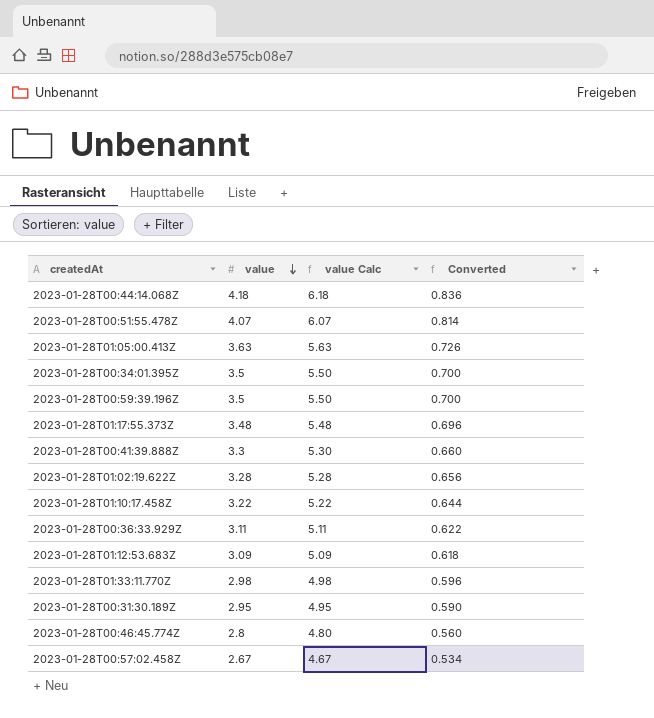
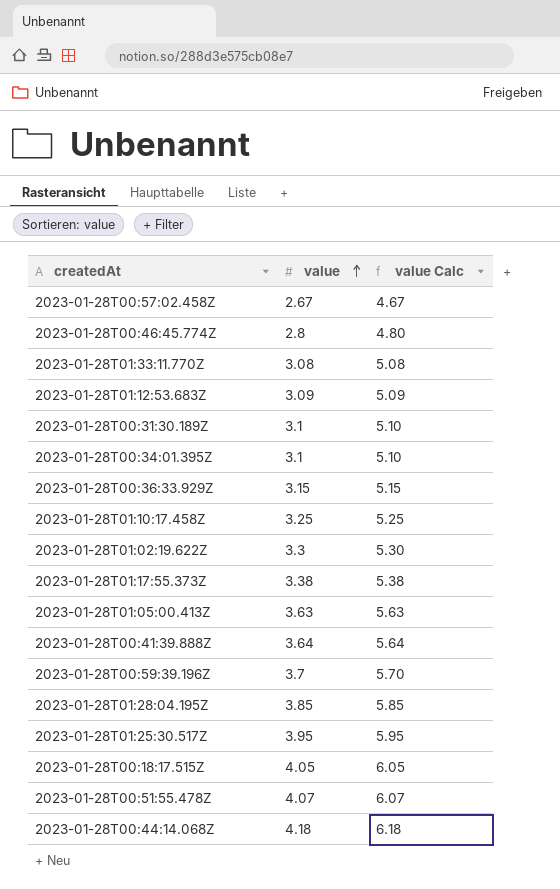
row order: value descending -> value ascending
column Converted | formula: [value] * 0.2 -> none
2023-01-28T01:33:11.770Z | value: 2.98 -> 3.08
2023-01-28T01:33:11.770Z | value Calc: 4.98 -> 5.08
2023-01-28T00:31:30.189Z | value: 2.95 -> 3.1
2023-01-28T00:31:30.189Z | value Calc: 4.95 -> 5.10
2023-01-28T00:34:01.395Z | value: 3.5 -> 3.1
2023-01-28T00:34:01.395Z | value Calc: 5.50 -> 5.10
2023-01-28T00:36:33.929Z | value: 3.11 -> 3.15
2023-01-28T00:36:33.929Z | value Calc: 5.11 -> 5.15
2023-01-28T01:10:17.458Z | value: 3.22 -> 3.25
2023-01-28T01:10:17.458Z | value Calc: 5.22 -> 5.25
2023-01-28T01:02:19.622Z | value: 3.28 -> 3.3
2023-01-28T01:02:19.622Z | value Calc: 5.28 -> 5.30
2023-01-28T01:17:55.373Z | value: 3.48 -> 3.38
2023-01-28T01:17:55.373Z | value Calc: 5.48 -> 5.38
2023-01-28T00:41:39.888Z | value: 3.3 -> 3.64
2023-01-28T00:41:39.888Z | value Calc: 5.30 -> 5.64
2023-01-28T00:59:39.196Z | value: 3.5 -> 3.7
2023-01-28T00:59:39.196Z | value Calc: 5.50 -> 5.70
row 2023-01-28T01:28:04.195Z: none -> 3.85 | 5.85
row 2023-01-28T01:25:30.517Z: none -> 3.95 | 5.95
row 2023-01-28T00:18:17.515Z: none -> 4.05 | 6.05

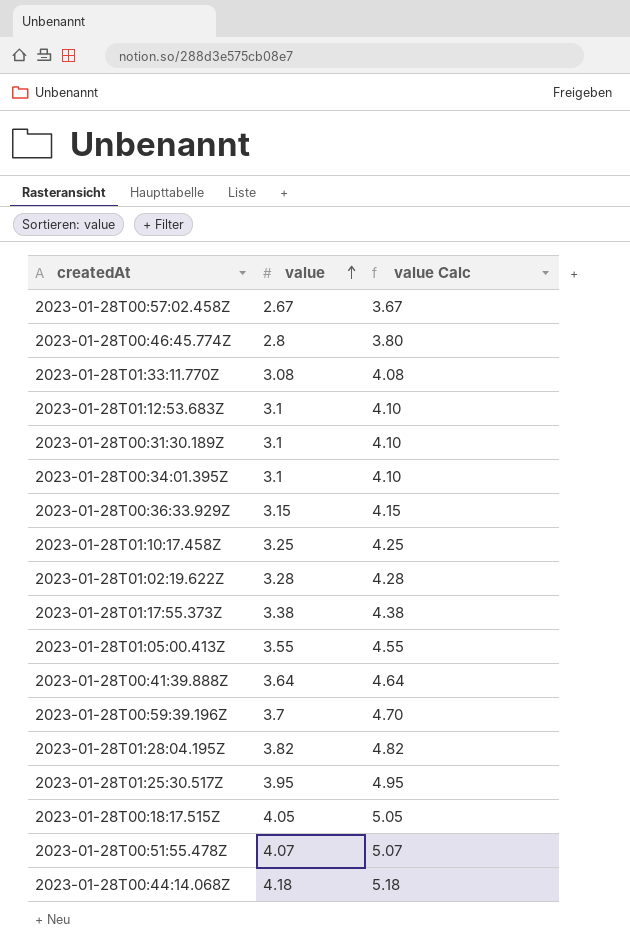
column value Calc | formula: [value] + 2 -> [value] + 1
2023-01-28T01:12:53.683Z | value: 3.09 -> 3.1
2023-01-28T01:02:19.622Z | value: 3.3 -> 3.28
2023-01-28T01:05:00.413Z | value: 3.63 -> 3.55
2023-01-28T01:28:04.195Z | value: 3.85 -> 3.82

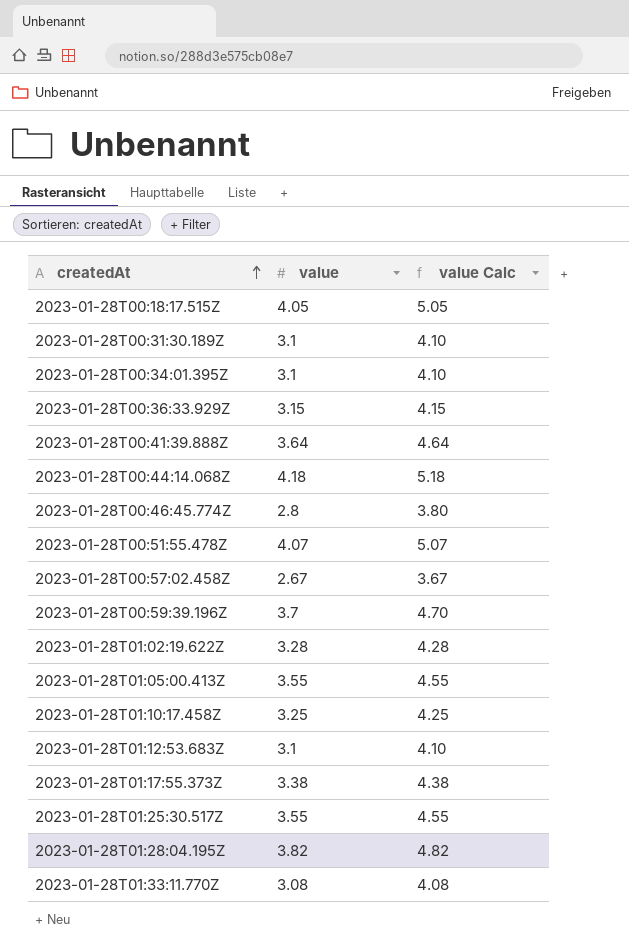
row order: value ascending -> createdAt ascending
2023-01-28T01:25:30.517Z | value: 3.95 -> 3.55
2023-01-28T01:25:30.517Z | value Calc: 4.95 -> 4.55

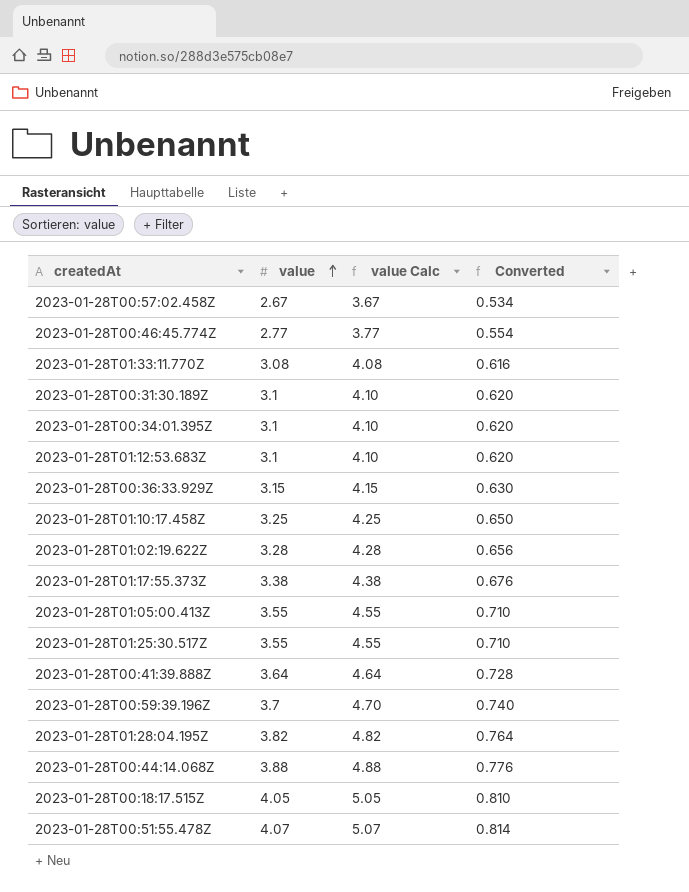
row order: createdAt ascending -> value ascending
column Converted | formula: none -> [value] * 0.2
2023-01-28T00:46:45.774Z | value: 2.8 -> 2.77
2023-01-28T00:46:45.774Z | value Calc: 3.80 -> 3.77
2023-01-28T00:44:14.068Z | value: 4.18 -> 3.88
2023-01-28T00:44:14.068Z | value Calc: 5.18 -> 4.88

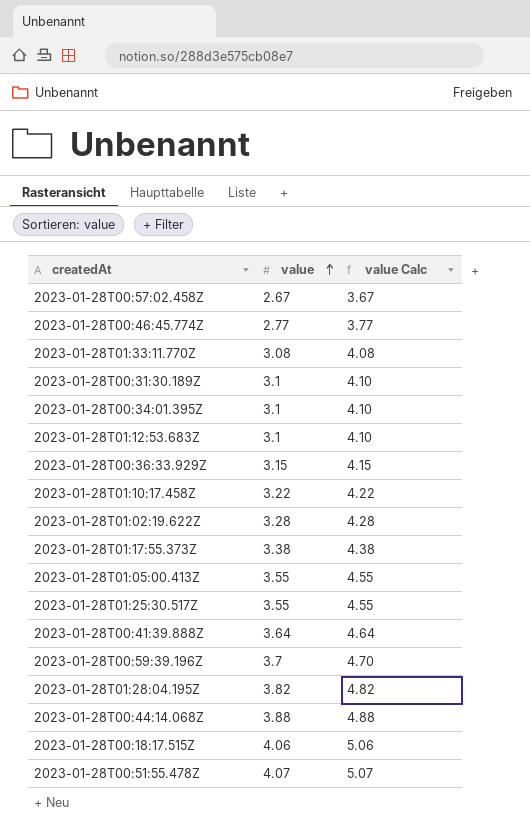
column Converted | formula: [value] * 0.2 -> none
2023-01-28T01:10:17.458Z | value: 3.25 -> 3.22
2023-01-28T01:10:17.458Z | value Calc: 4.25 -> 4.22
2023-01-28T00:18:17.515Z | value: 4.05 -> 4.06
2023-01-28T00:18:17.515Z | value Calc: 5.05 -> 5.06

